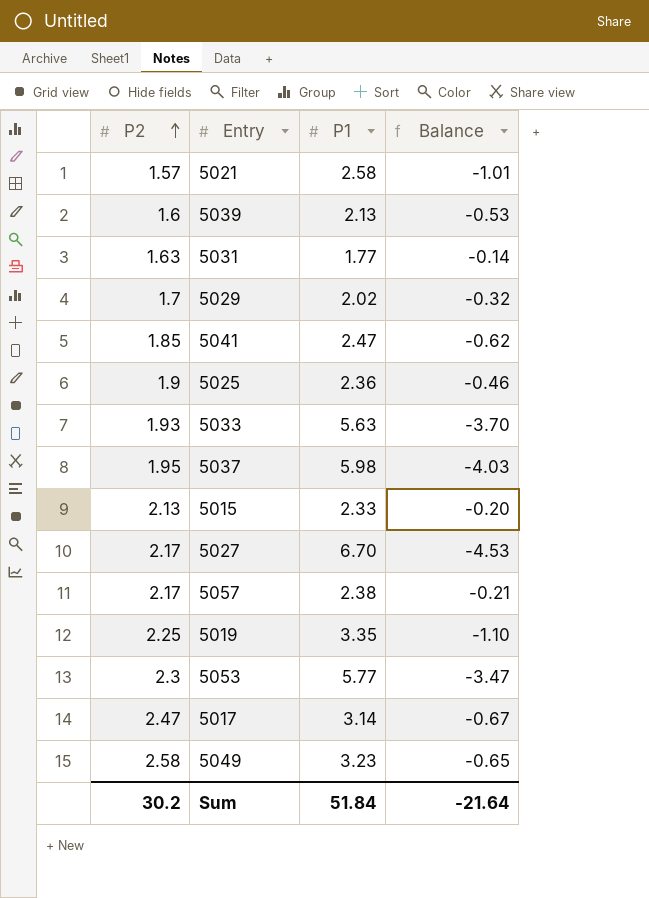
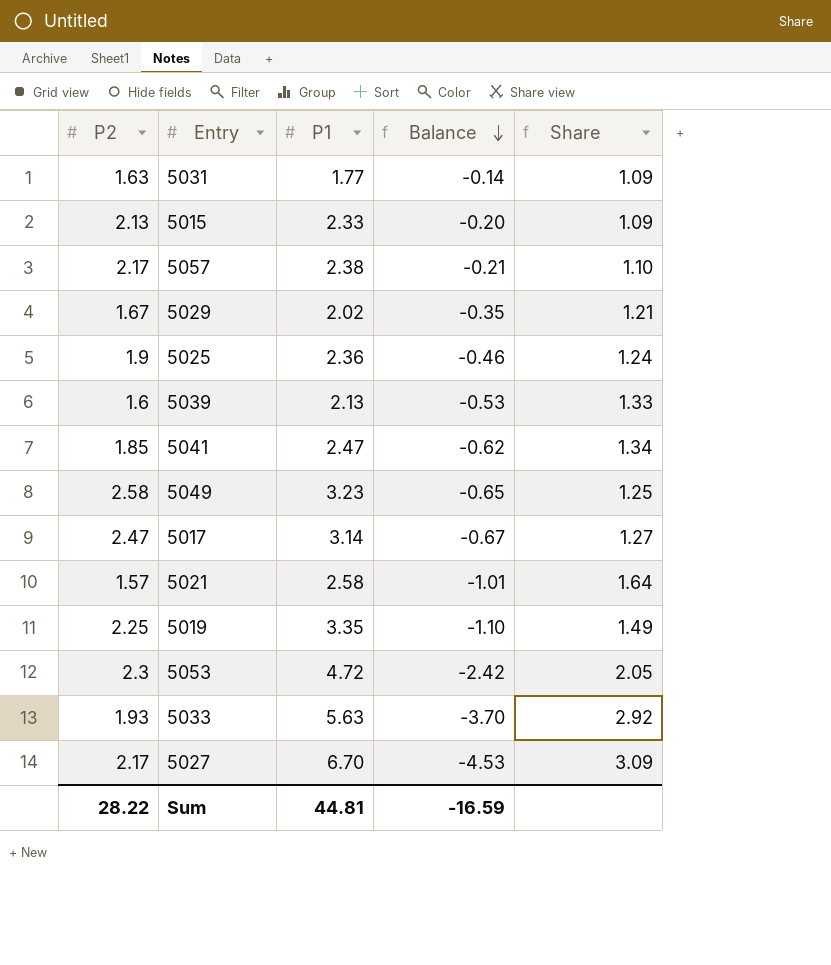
row order: P2 ascending -> Balance descending
column Share | formula: none -> [P1] / [P2]
row 5037: 1.95 | 5.98 | -4.03 -> none
5029 | P2: 1.7 -> 1.67
5029 | Balance: -0.32 -> -0.35
5053 | P1: 5.77 -> 4.72
5053 | Balance: -3.47 -> -2.42
Sum | P2: 30.2 -> 28.22
Sum | P1: 51.84 -> 44.81
Sum | Balance: -21.64 -> -16.59

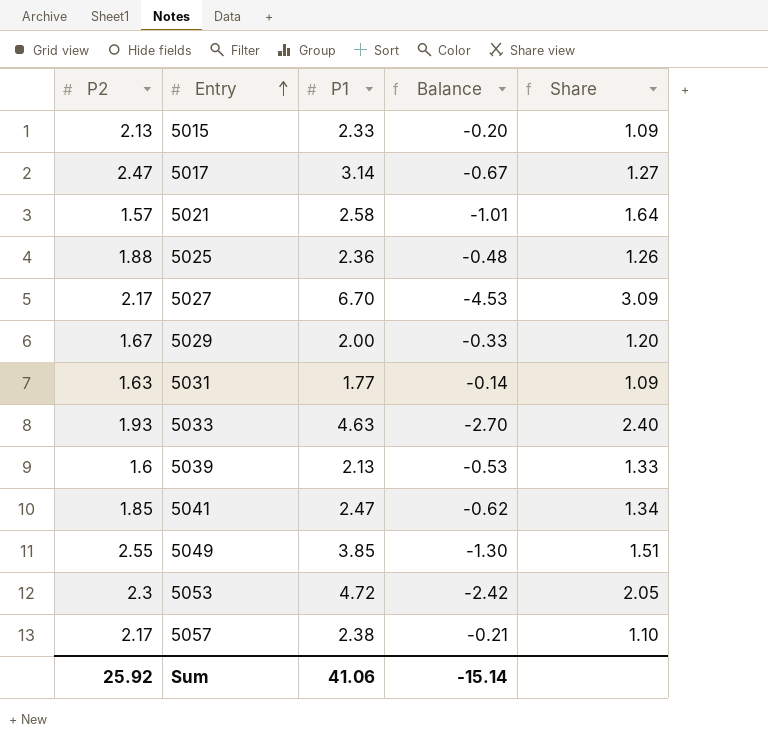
row order: Balance descending -> Entry ascending
row 5019: 2.25 | 3.35 | -1.10 | 1.49 -> none
5025 | P2: 1.9 -> 1.88
5025 | Balance: -0.46 -> -0.48
5025 | Share: 1.24 -> 1.26
5029 | P1: 2.02 -> 2.00
5029 | Balance: -0.35 -> -0.33
5029 | Share: 1.21 -> 1.20
5033 | P1: 5.63 -> 4.63
5033 | Balance: -3.70 -> -2.70
5033 | Share: 2.92 -> 2.40
5049 | P2: 2.58 -> 2.55
5049 | P1: 3.23 -> 3.85
5049 | Balance: -0.65 -> -1.30
5049 | Share: 1.25 -> 1.51
Sum | P2: 28.22 -> 25.92
Sum | P1: 44.81 -> 41.06
Sum | Balance: -16.59 -> -15.14

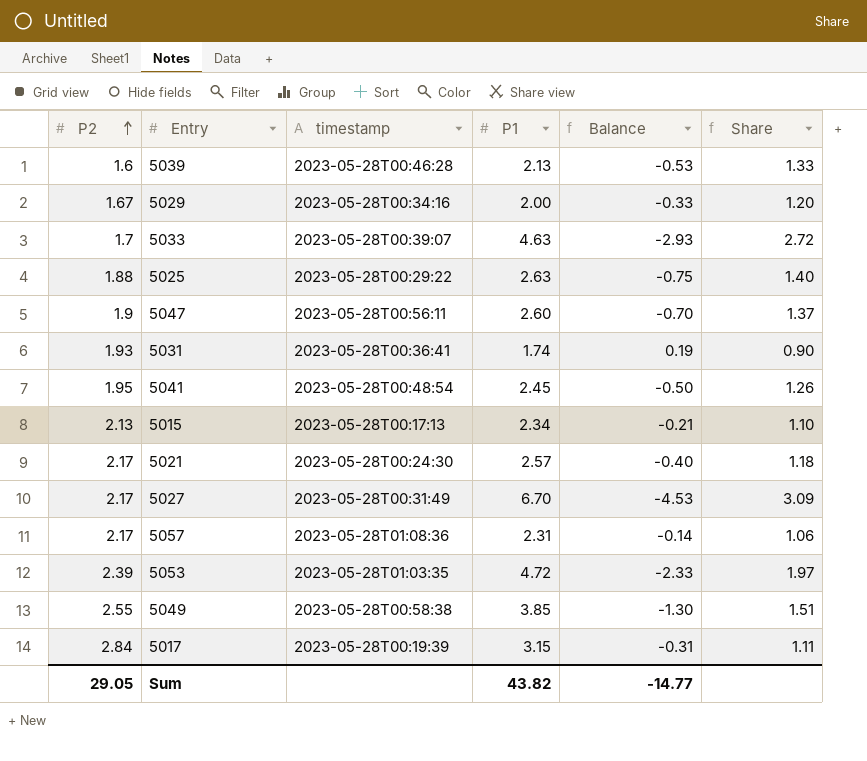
row order: Entry ascending -> P2 ascending
column timestamp | position: none -> 3
5033 | P2: 1.93 -> 1.7
5033 | Balance: -2.70 -> -2.93
5033 | Share: 2.40 -> 2.72
5025 | P1: 2.36 -> 2.63
5025 | Balance: -0.48 -> -0.75
5025 | Share: 1.26 -> 1.40
row 5047: none -> 1.9 | 2023-05-28T00:56:11 | 2.60 | -0.70 | 1.37
5031 | P2: 1.63 -> 1.93
5031 | P1: 1.77 -> 1.74
5031 | Balance: -0.14 -> 0.19
5031 | Share: 1.09 -> 0.90
5041 | P2: 1.85 -> 1.95
5041 | P1: 2.47 -> 2.45
5041 | Balance: -0.62 -> -0.50
5041 | Share: 1.34 -> 1.26
5015 | P1: 2.33 -> 2.34
5015 | Balance: -0.20 -> -0.21
5015 | Share: 1.09 -> 1.10
5021 | P2: 1.57 -> 2.17
5021 | P1: 2.58 -> 2.57
5021 | Balance: -1.01 -> -0.40
5021 | Share: 1.64 -> 1.18
5057 | P1: 2.38 -> 2.31
5057 | Balance: -0.21 -> -0.14
5057 | Share: 1.10 -> 1.06
5053 | P2: 2.3 -> 2.39
5053 | Balance: -2.42 -> -2.33
5053 | Share: 2.05 -> 1.97
5017 | P2: 2.47 -> 2.84
5017 | P1: 3.14 -> 3.15
5017 | Balance: -0.67 -> -0.31
5017 | Share: 1.27 -> 1.11
Sum | P2: 25.92 -> 29.05
Sum | P1: 41.06 -> 43.82
Sum | Balance: -15.14 -> -14.77

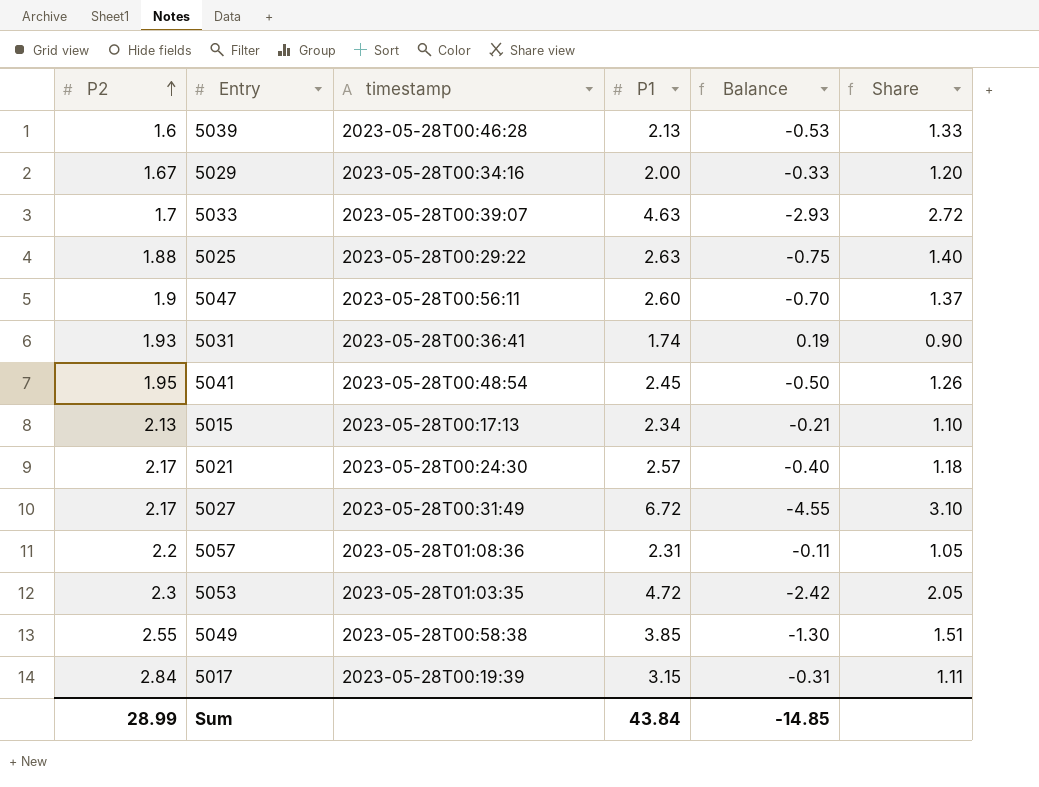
5027 | P1: 6.70 -> 6.72
5027 | Balance: -4.53 -> -4.55
5027 | Share: 3.09 -> 3.10
5057 | P2: 2.17 -> 2.2
5057 | Balance: -0.14 -> -0.11
5057 | Share: 1.06 -> 1.05
5053 | P2: 2.39 -> 2.3
5053 | Balance: -2.33 -> -2.42
5053 | Share: 1.97 -> 2.05
Sum | P2: 29.05 -> 28.99
Sum | P1: 43.82 -> 43.84
Sum | Balance: -14.77 -> -14.85

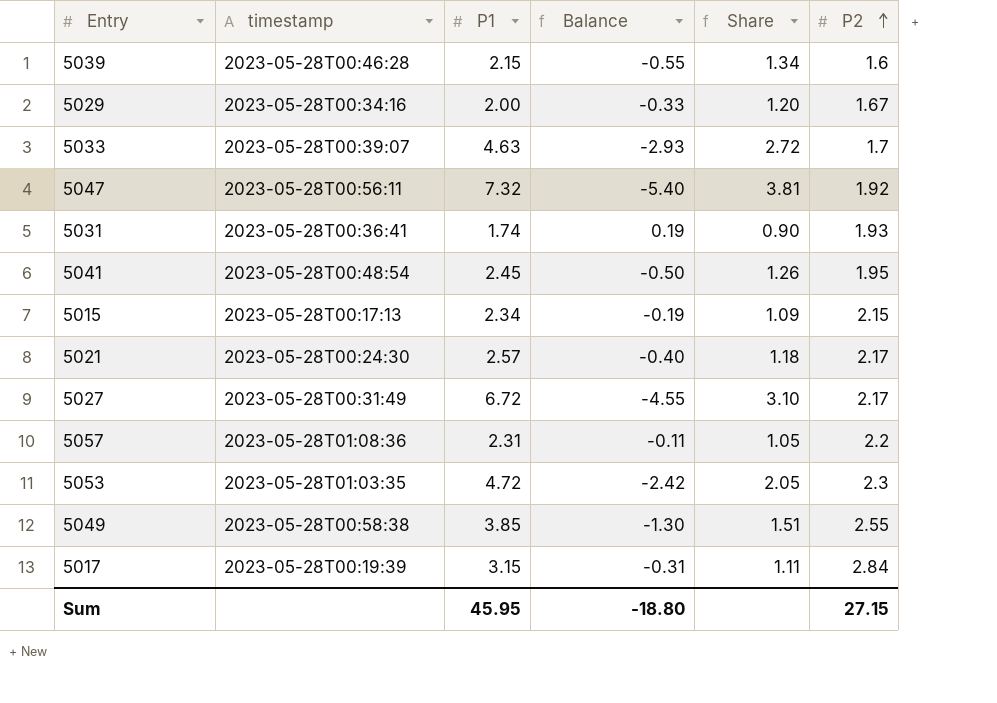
column P2 | position: 1 -> 6
row 5025: 1.88 | 2023-05-28T00:29:22 | 2.63 | -0.75 | 1.40 -> none
5039 | P1: 2.13 -> 2.15
5039 | Balance: -0.53 -> -0.55
5039 | Share: 1.33 -> 1.34
5047 | P1: 2.60 -> 7.32
5047 | Balance: -0.70 -> -5.40
5047 | Share: 1.37 -> 3.81
5047 | P2: 1.9 -> 1.92
5015 | Balance: -0.21 -> -0.19
5015 | Share: 1.10 -> 1.09
5015 | P2: 2.13 -> 2.15
Sum | P1: 43.84 -> 45.95
Sum | Balance: -14.85 -> -18.80
Sum | P2: 28.99 -> 27.15

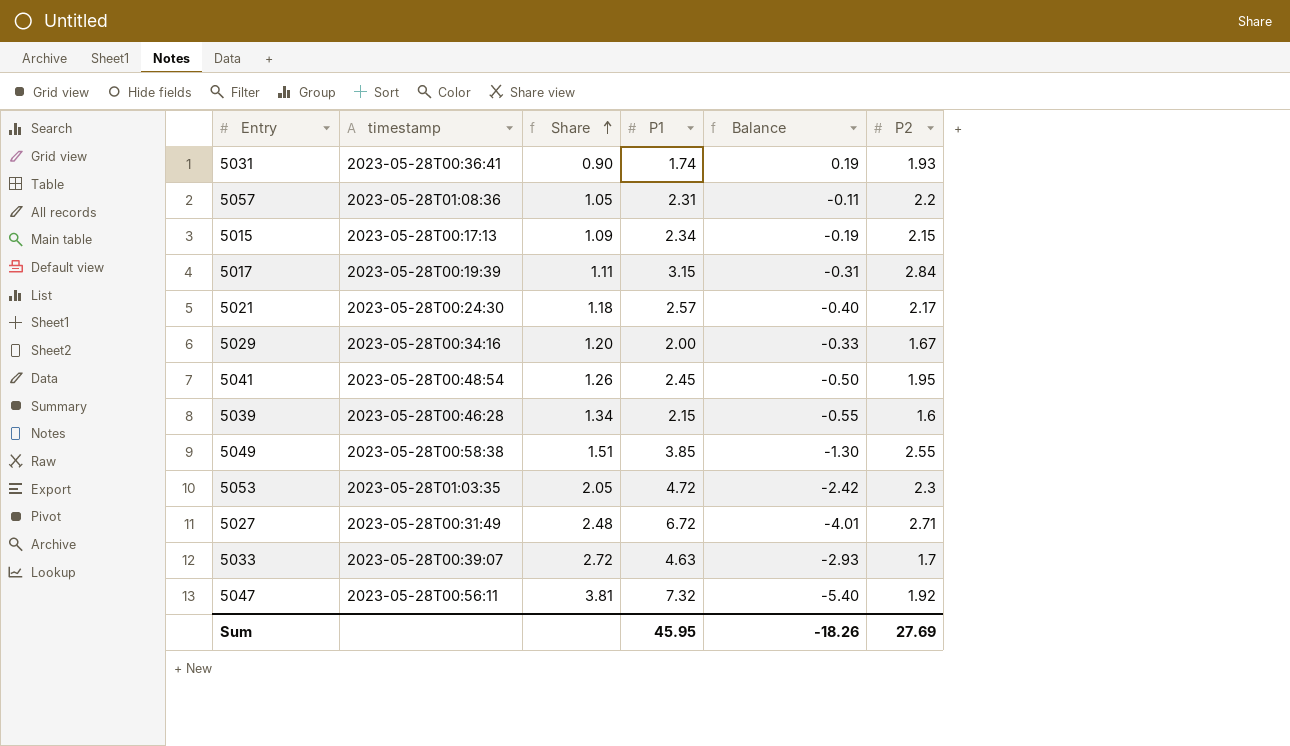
row order: P2 ascending -> Share ascending
column Share | position: 5 -> 3
5027 | Share: 3.10 -> 2.48
5027 | Balance: -4.55 -> -4.01
5027 | P2: 2.17 -> 2.71
Sum | Balance: -18.80 -> -18.26
Sum | P2: 27.15 -> 27.69

